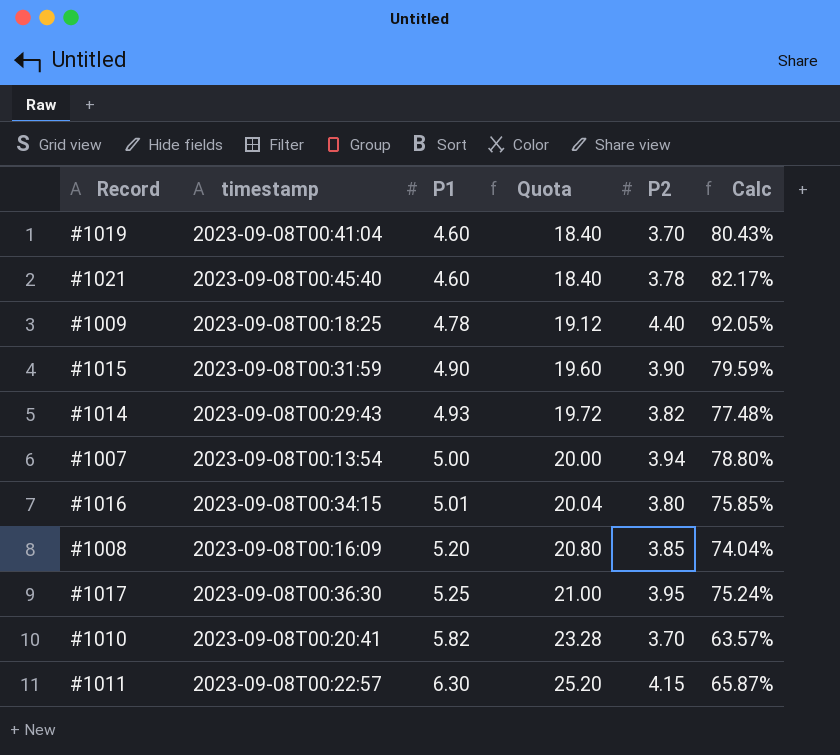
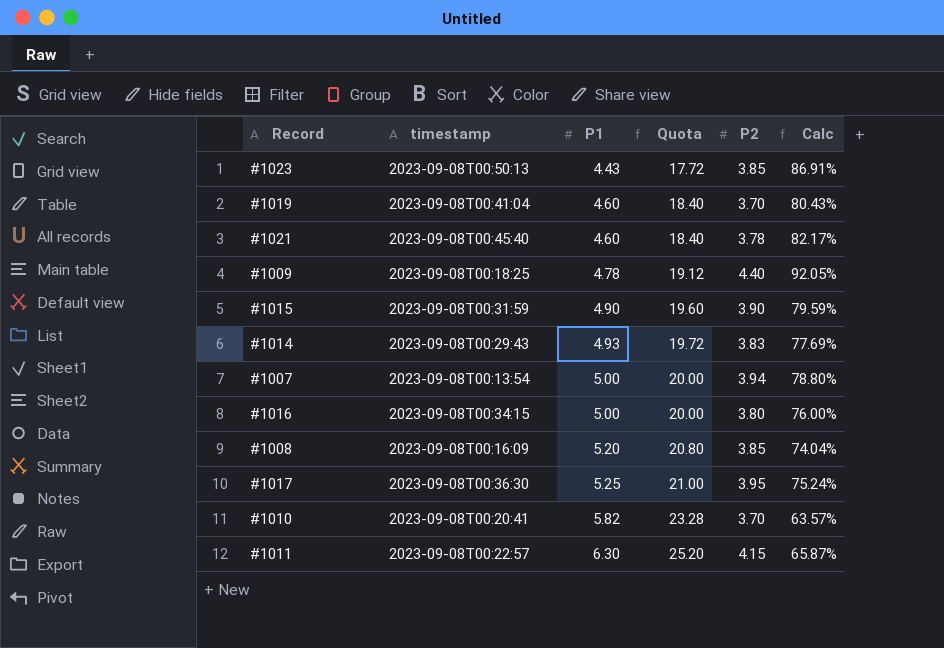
row #1023: none -> 2023-09-08T00:50:13 | 4.43 | 17.72 | 3.85 | 86.91%
#1014 | P2: 3.82 -> 3.83
#1014 | Calc: 77.48% -> 77.69%
#1016 | P1: 5.01 -> 5.00
#1016 | Quota: 20.04 -> 20.00
#1016 | Calc: 75.85% -> 76.00%

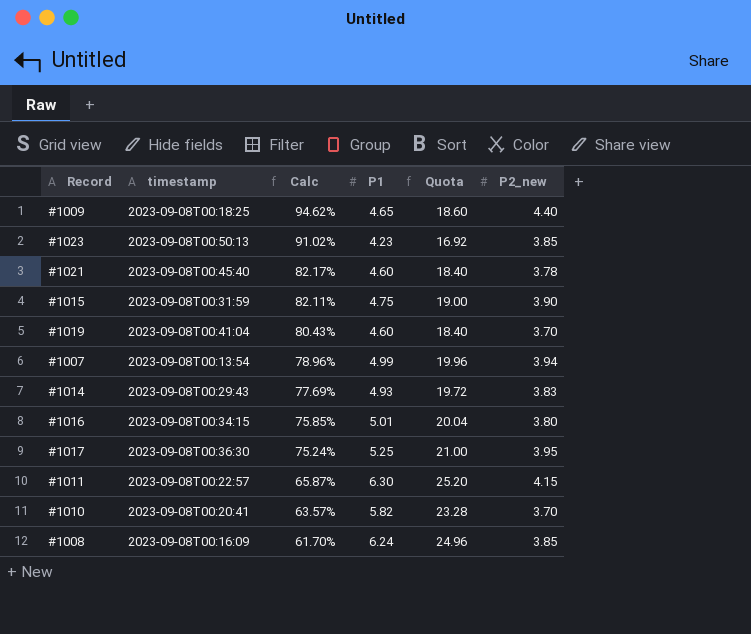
row order: P1 ascending -> Calc descending
column Calc | position: 6 -> 3
column name: P2 -> P2_new
#1009 | Calc: 92.05% -> 94.62%
#1009 | P1: 4.78 -> 4.65
#1009 | Quota: 19.12 -> 18.60
#1023 | Calc: 86.91% -> 91.02%
#1023 | P1: 4.43 -> 4.23
#1023 | Quota: 17.72 -> 16.92
#1015 | Calc: 79.59% -> 82.11%
#1015 | P1: 4.90 -> 4.75
#1015 | Quota: 19.60 -> 19.00
#1007 | Calc: 78.80% -> 78.96%
#1007 | P1: 5.00 -> 4.99
#1007 | Quota: 20.00 -> 19.96
#1016 | Calc: 76.00% -> 75.85%
#1016 | P1: 5.00 -> 5.01
#1016 | Quota: 20.00 -> 20.04
#1008 | Calc: 74.04% -> 61.70%
#1008 | P1: 5.20 -> 6.24
#1008 | Quota: 20.80 -> 24.96

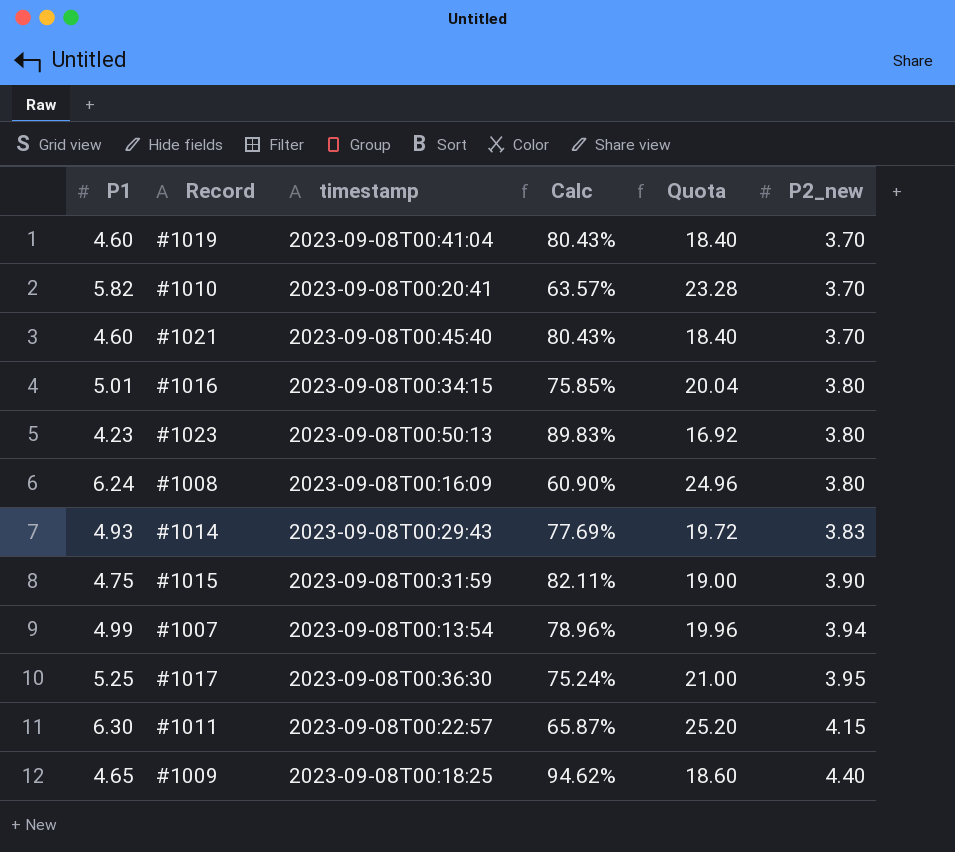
row order: Calc descending -> P2_new ascending
column P1 | position: 4 -> 1
#1021 | Calc: 82.17% -> 80.43%
#1021 | P2_new: 3.78 -> 3.70
#1023 | Calc: 91.02% -> 89.83%
#1023 | P2_new: 3.85 -> 3.80
#1008 | Calc: 61.70% -> 60.90%
#1008 | P2_new: 3.85 -> 3.80

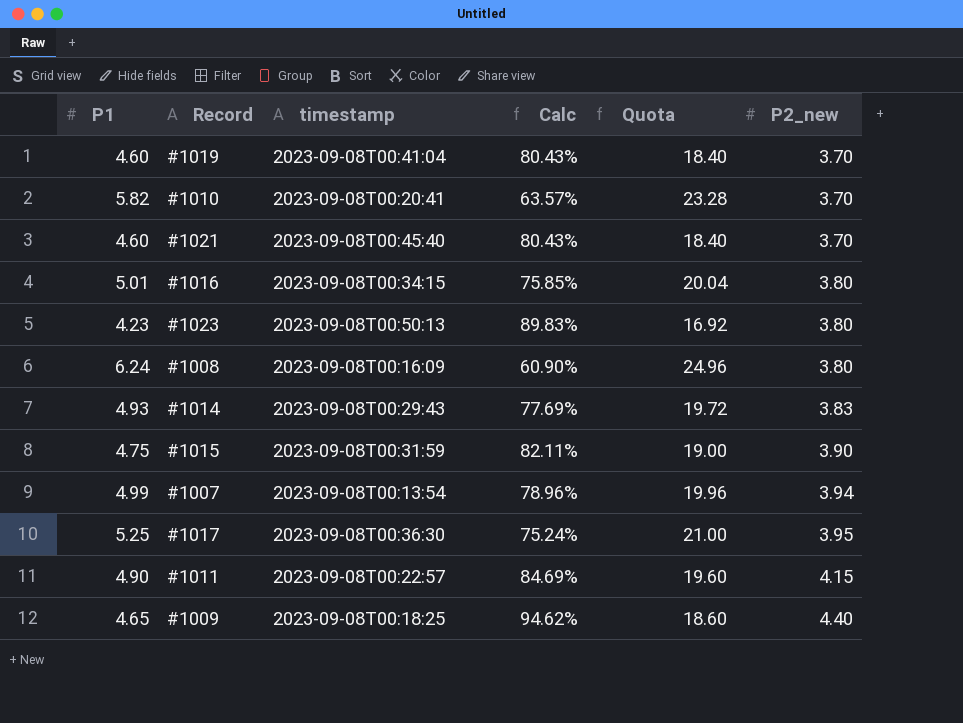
#1011 | P1: 6.30 -> 4.90
#1011 | Calc: 65.87% -> 84.69%
#1011 | Quota: 25.20 -> 19.60

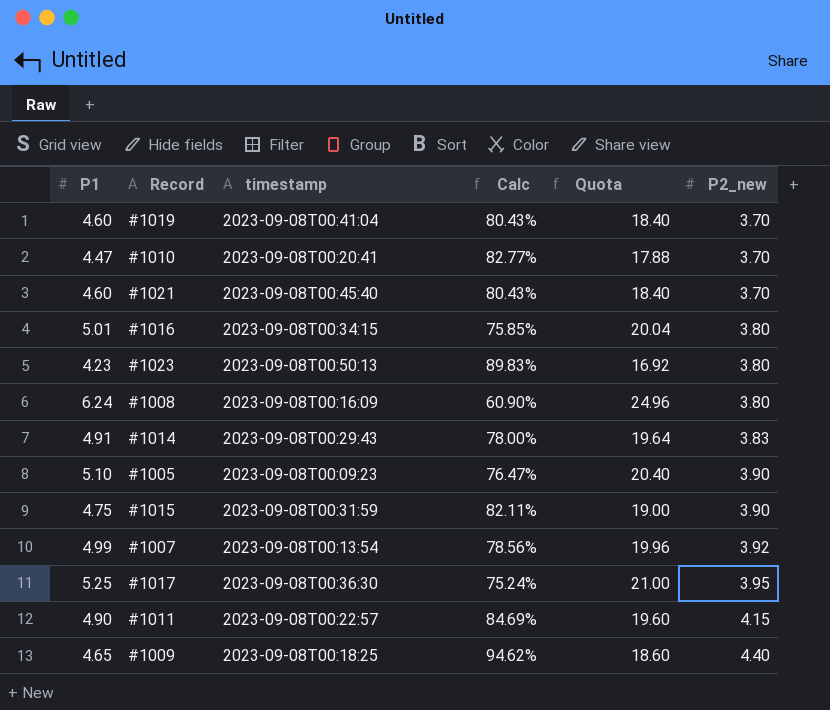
#1010 | P1: 5.82 -> 4.47
#1010 | Calc: 63.57% -> 82.77%
#1010 | Quota: 23.28 -> 17.88
#1014 | P1: 4.93 -> 4.91
#1014 | Calc: 77.69% -> 78.00%
#1014 | Quota: 19.72 -> 19.64
row #1005: none -> 5.10 | 2023-09-08T00:09:23 | 76.47% | 20.40 | 3.90
#1007 | Calc: 78.96% -> 78.56%
#1007 | P2_new: 3.94 -> 3.92

